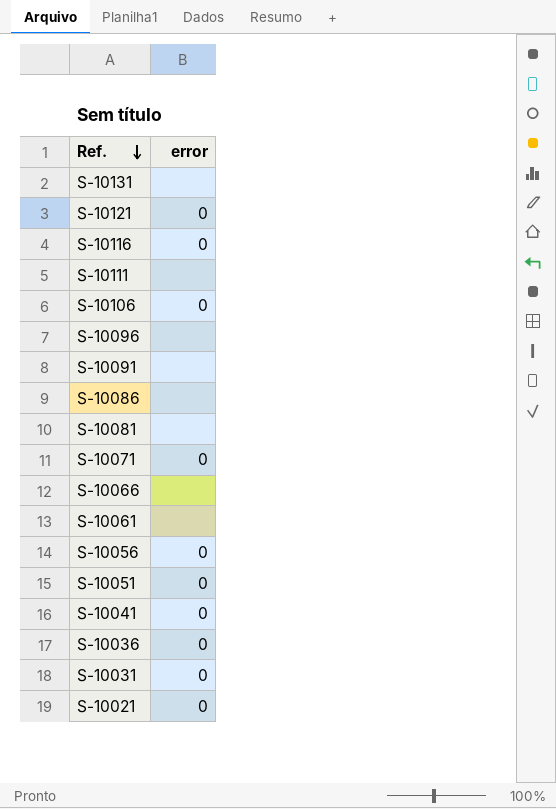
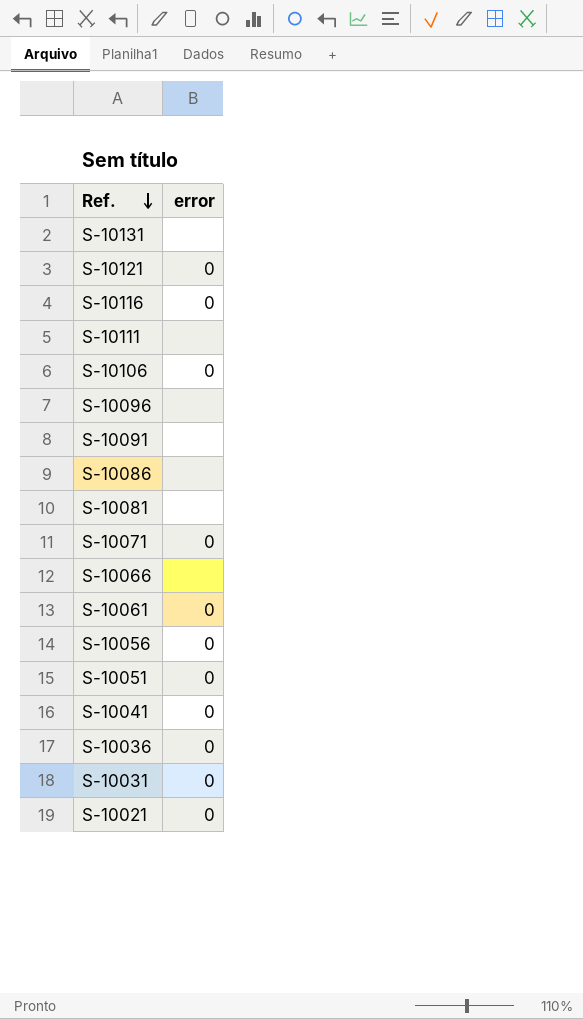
S-10061 | error: none -> 0

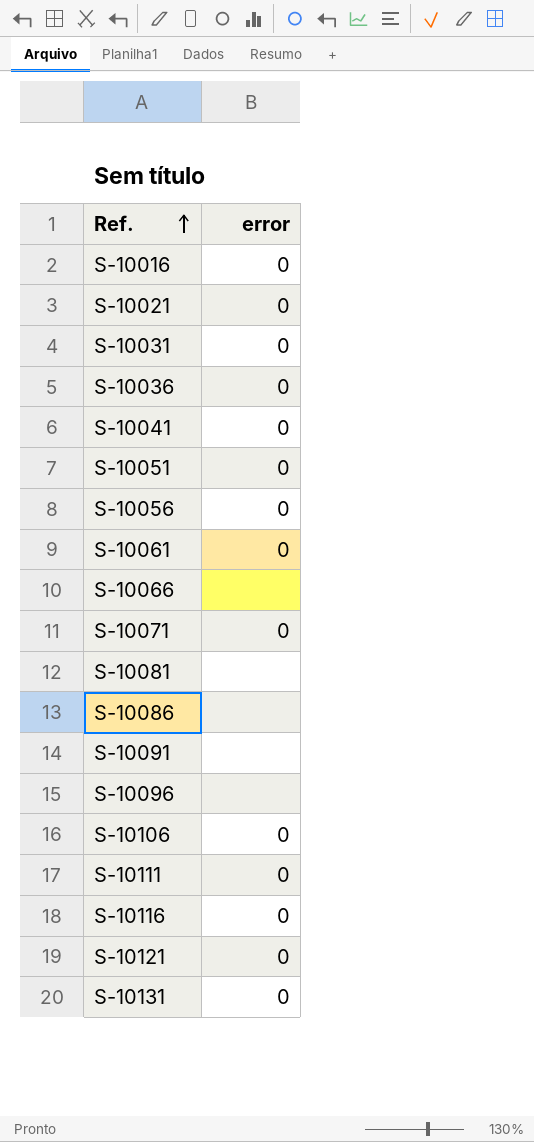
row order: Ref. descending -> Ref. ascending
row S-10016: none -> 0
S-10111 | error: none -> 0
S-10131 | error: none -> 0

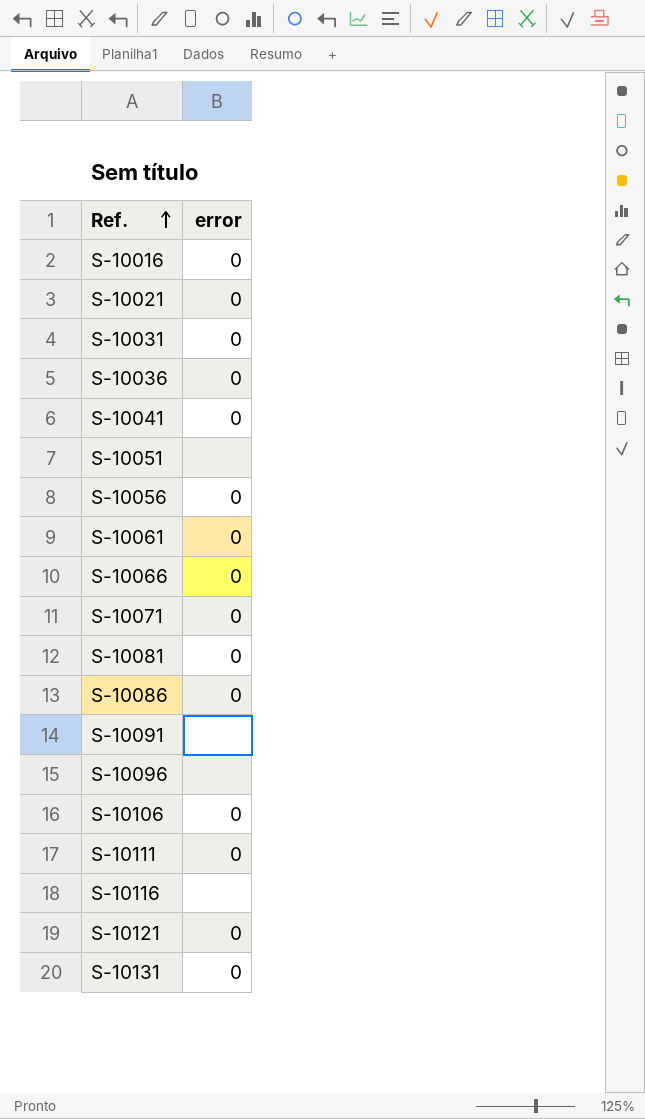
S-10051 | error: 0 -> none
S-10066 | error: none -> 0
S-10081 | error: none -> 0
S-10086 | error: none -> 0
S-10116 | error: 0 -> none

